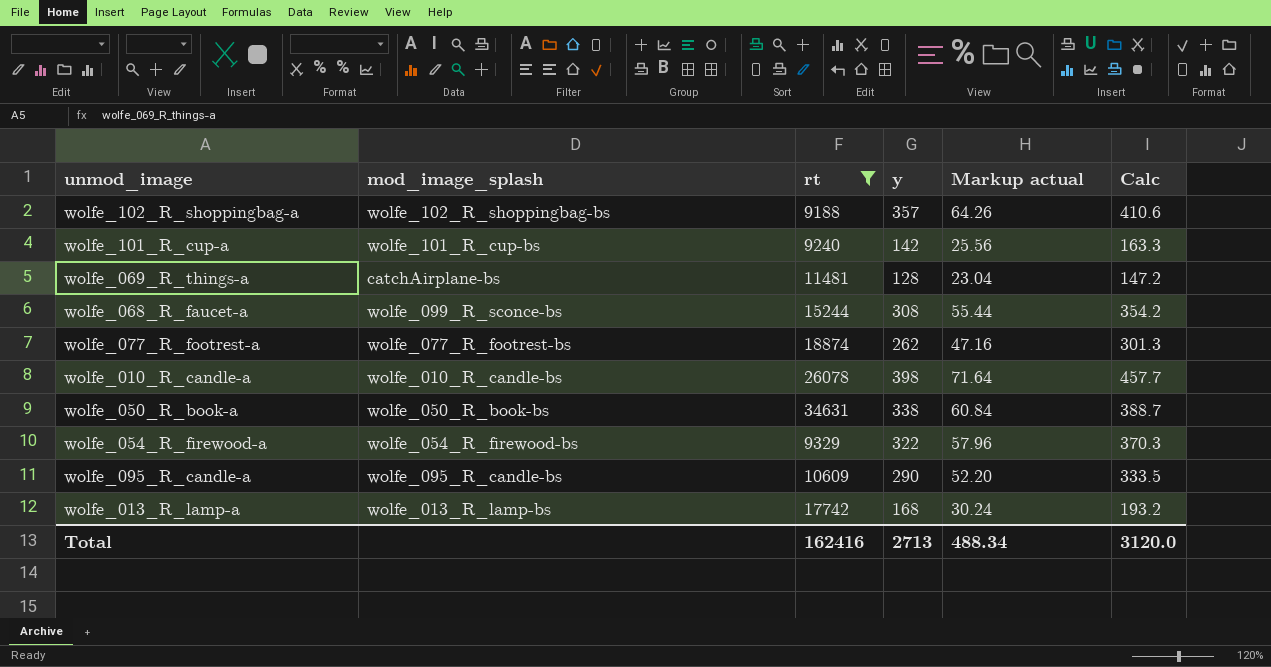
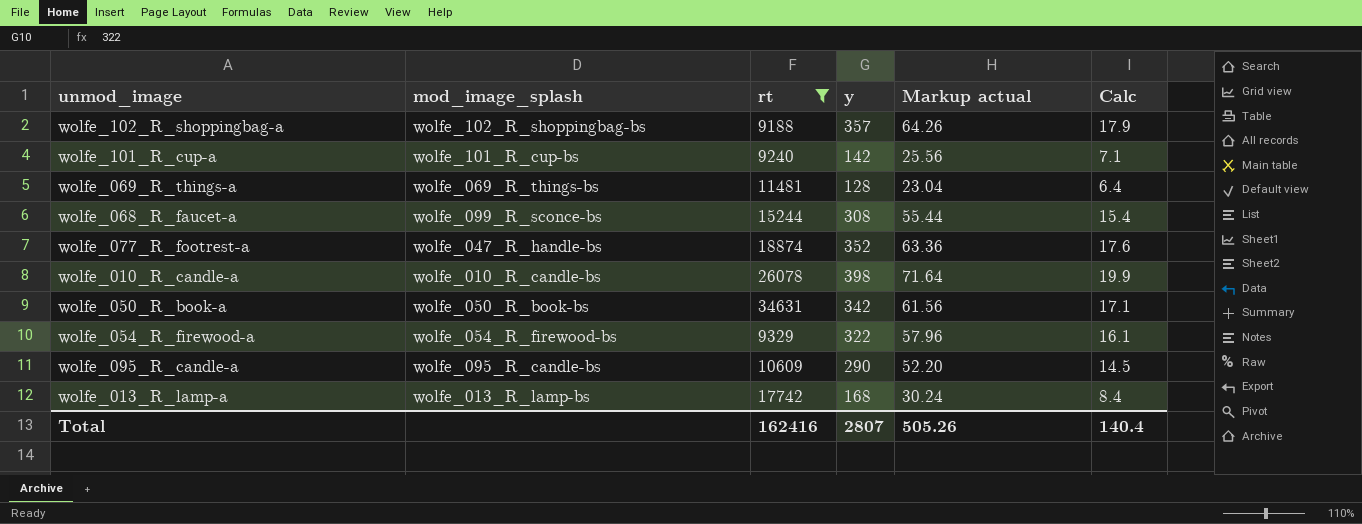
column Calc | formula: [y] * 1.15 -> [y] * 0.05
wolfe_069_R_things-a | mod_image_splash: catchAirplane-bs -> wolfe_069_R_things-bs
wolfe_077_R_footrest-a | mod_image_splash: wolfe_077_R_footrest-bs -> wolfe_047_R_handle-bs
wolfe_077_R_footrest-a | y: 262 -> 352
wolfe_077_R_footrest-a | Markup actual: 47.16 -> 63.36
wolfe_050_R_book-a | y: 338 -> 342
wolfe_050_R_book-a | Markup actual: 60.84 -> 61.56
Total | y: 2713 -> 2807
Total | Markup actual: 488.34 -> 505.26
Total | Calc: 3120.0 -> 140.4

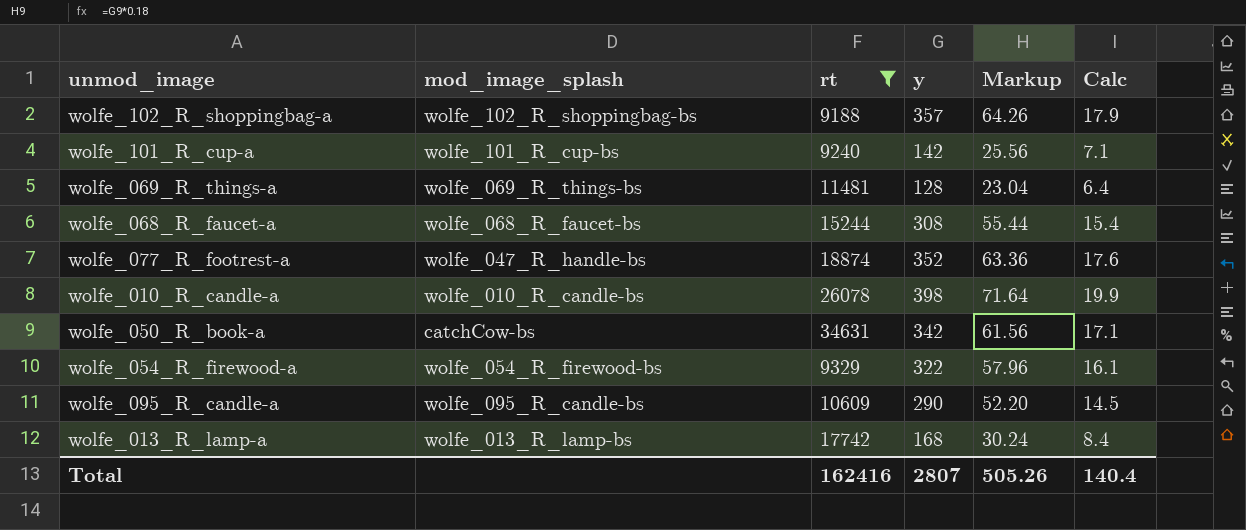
column name: Markup actual -> Markup
wolfe_068_R_faucet-a | mod_image_splash: wolfe_099_R_sconce-bs -> wolfe_068_R_faucet-bs
wolfe_050_R_book-a | mod_image_splash: wolfe_050_R_book-bs -> catchCow-bs

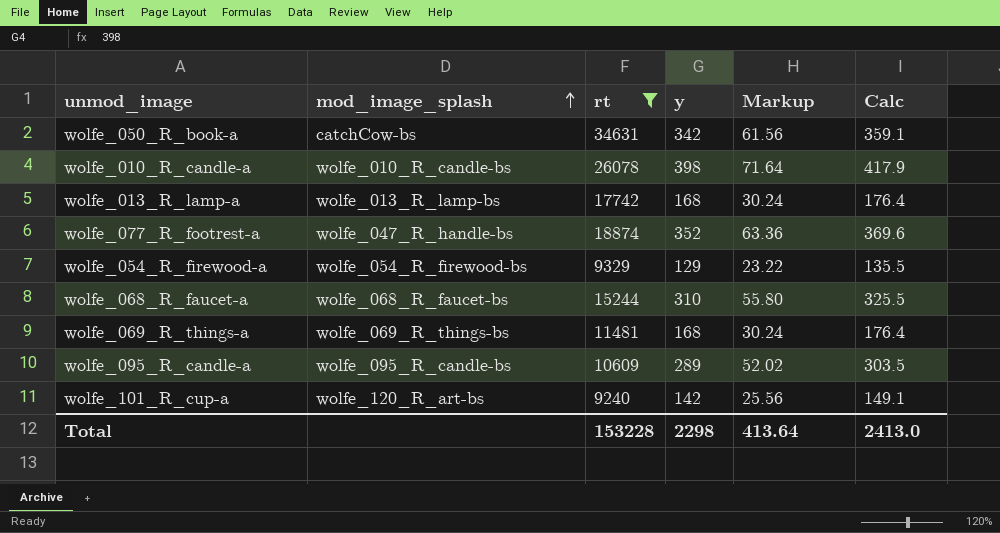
row order: none -> mod_image_splash ascending
column Calc | formula: [y] * 0.05 -> [y] * 1.05
row wolfe_102_R_shoppingbag-a: wolfe_102_R_shoppingbag-bs | 9188 | 357 | 64.26 | 17.9 -> none
wolfe_054_R_firewood-a | y: 322 -> 129
wolfe_054_R_firewood-a | Markup: 57.96 -> 23.22
wolfe_068_R_faucet-a | y: 308 -> 310
wolfe_068_R_faucet-a | Markup: 55.44 -> 55.80
wolfe_069_R_things-a | y: 128 -> 168
wolfe_069_R_things-a | Markup: 23.04 -> 30.24
wolfe_095_R_candle-a | y: 290 -> 289
wolfe_095_R_candle-a | Markup: 52.20 -> 52.02
wolfe_101_R_cup-a | mod_image_splash: wolfe_101_R_cup-bs -> wolfe_120_R_art-bs
Total | rt: 162416 -> 153228
Total | y: 2807 -> 2298
Total | Markup: 505.26 -> 413.64
Total | Calc: 140.4 -> 2413.0

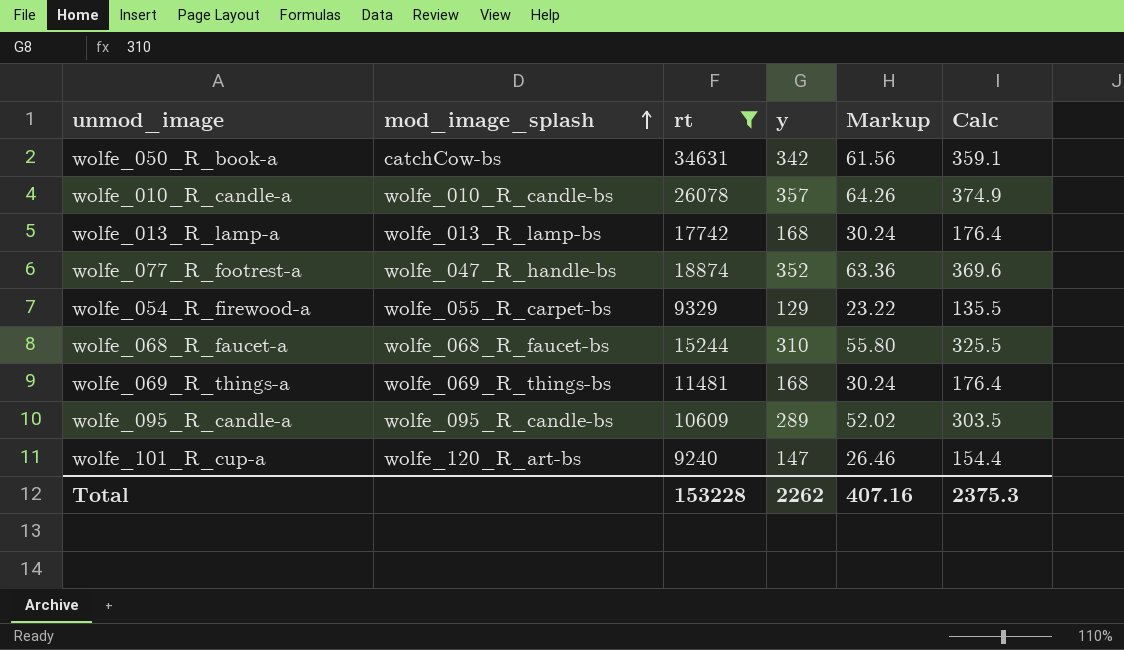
wolfe_010_R_candle-a | y: 398 -> 357
wolfe_010_R_candle-a | Markup: 71.64 -> 64.26
wolfe_010_R_candle-a | Calc: 417.9 -> 374.9
wolfe_054_R_firewood-a | mod_image_splash: wolfe_054_R_firewood-bs -> wolfe_055_R_carpet-bs
wolfe_101_R_cup-a | y: 142 -> 147
wolfe_101_R_cup-a | Markup: 25.56 -> 26.46
wolfe_101_R_cup-a | Calc: 149.1 -> 154.4
Total | y: 2298 -> 2262
Total | Markup: 413.64 -> 407.16
Total | Calc: 2413.0 -> 2375.3

